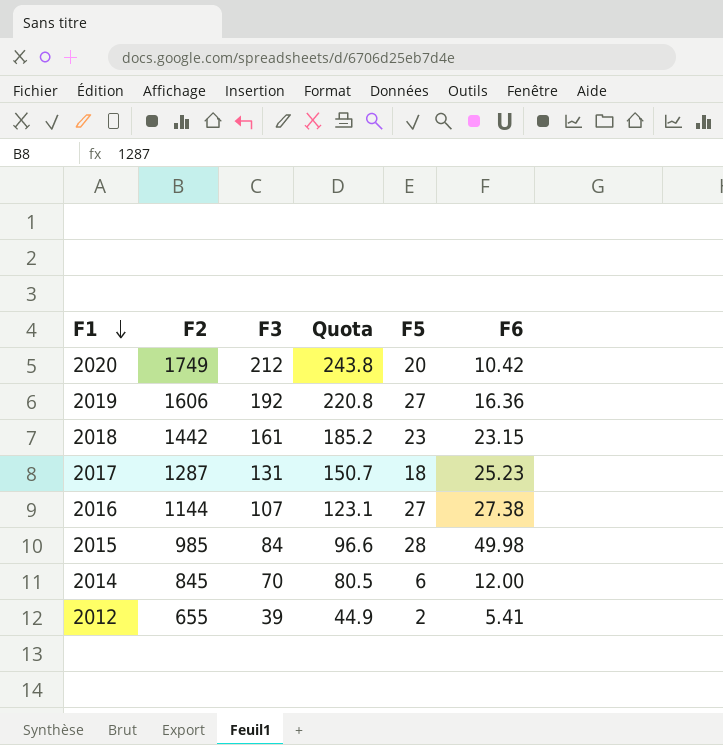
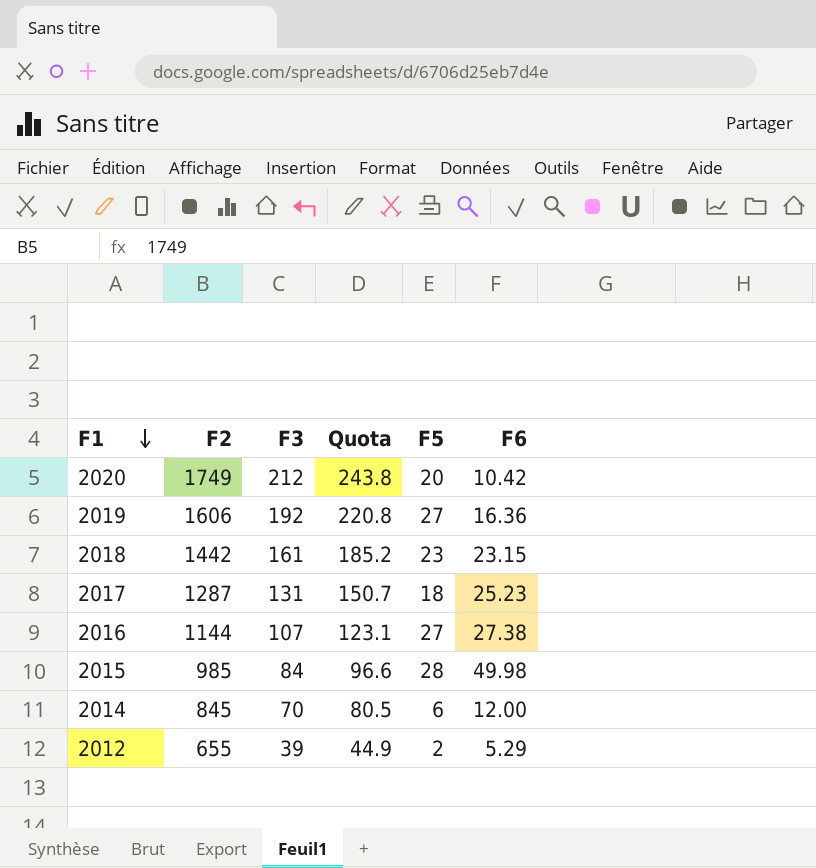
2012 | F6: 5.41 -> 5.29

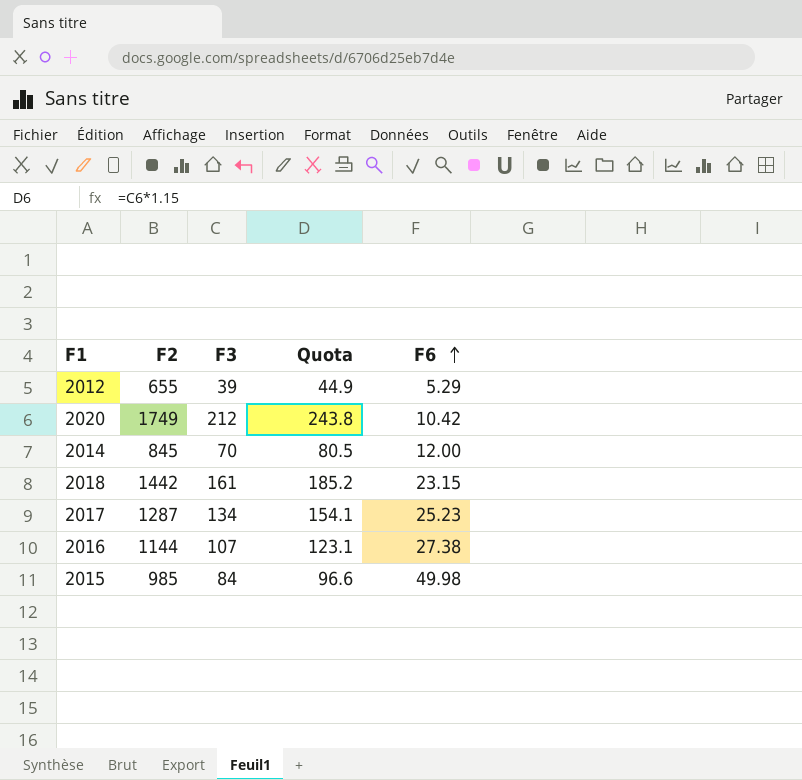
row order: F1 descending -> F6 ascending
column F5 | position: 5 -> none
row 2019: 1606 | 192 | 220.8 | 27 | 16.36 -> none
2017 | F3: 131 -> 134
2017 | Quota: 150.7 -> 154.1

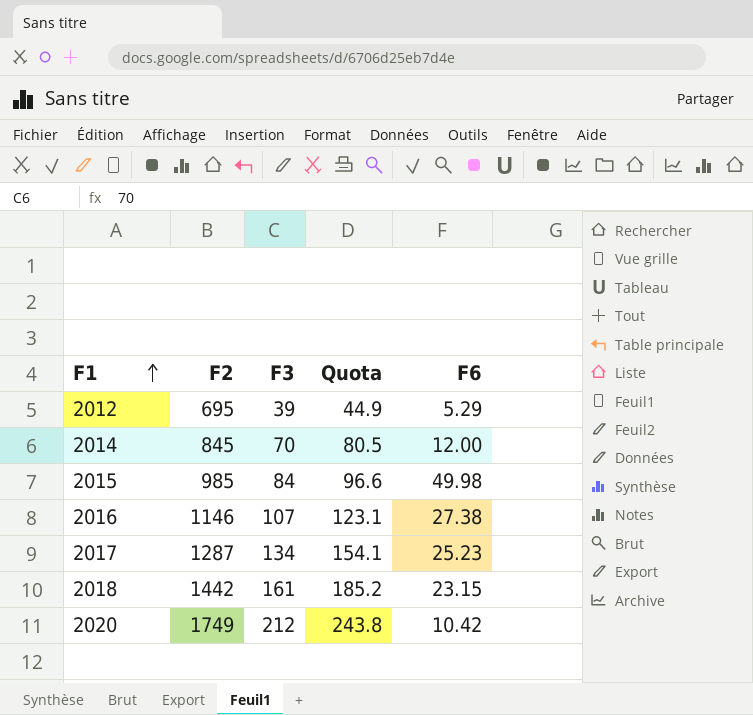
row order: F6 ascending -> F1 ascending
2012 | F2: 655 -> 695
2016 | F2: 1144 -> 1146

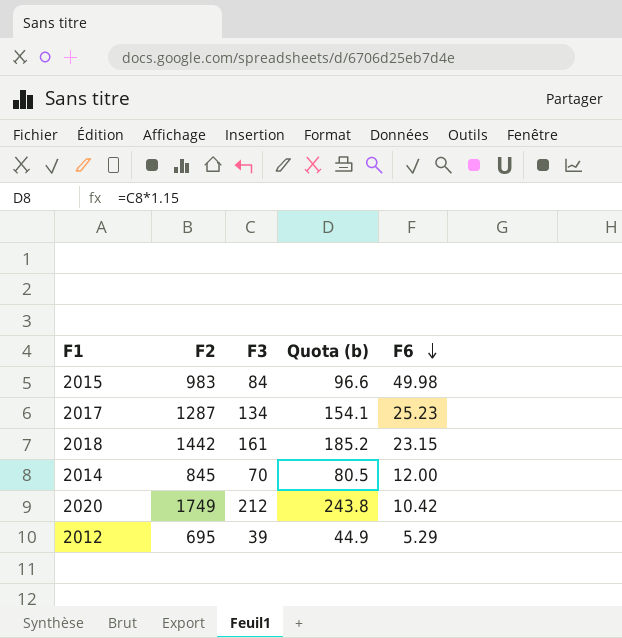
row order: F1 ascending -> F6 descending
column name: Quota -> Quota (b)
row 2016: 1146 | 107 | 123.1 | 27.38 -> none
2015 | F2: 985 -> 983

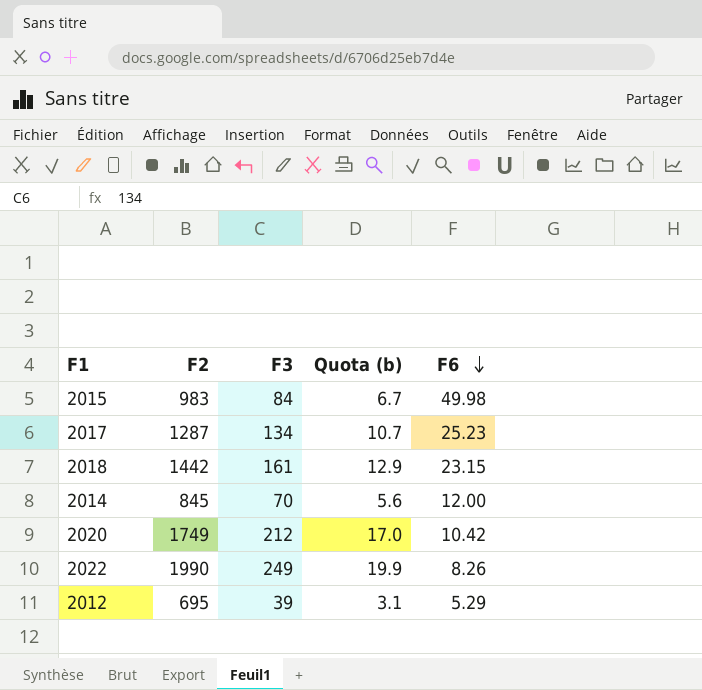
column Quota (b) | formula: [F3] * 1.15 -> [F3] * 0.08
row 2022: none -> 1990 | 249 | 19.9 | 8.26

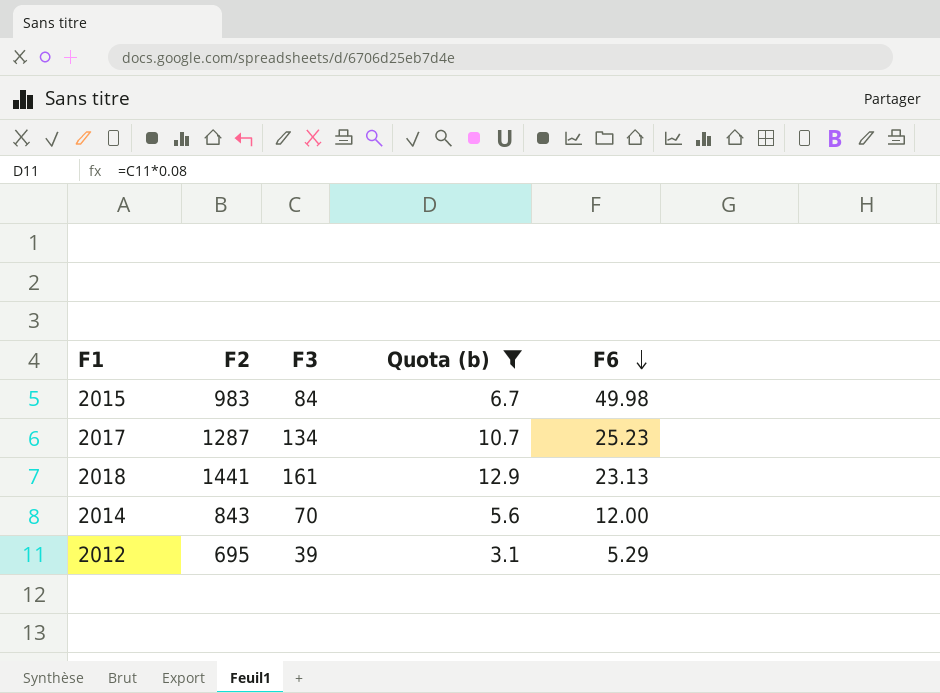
filter: none -> Quota (b) <= 12.9
2018 | F2: 1442 -> 1441
2018 | F6: 23.15 -> 23.13
2014 | F2: 845 -> 843

